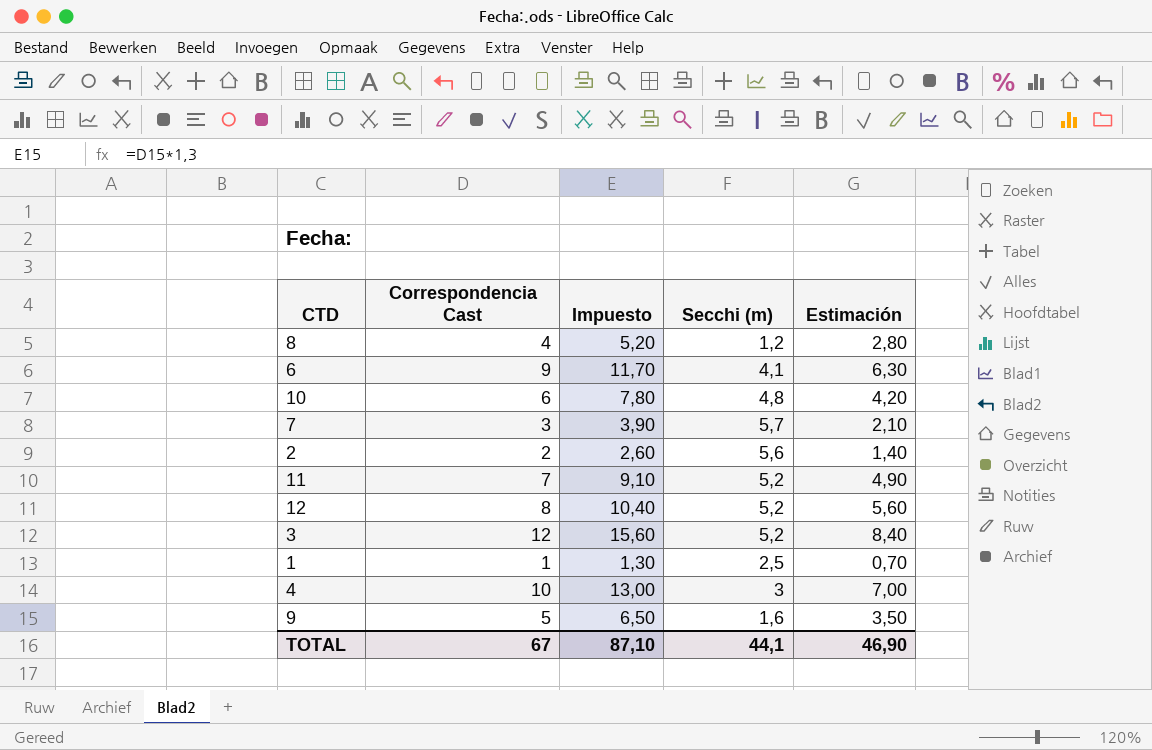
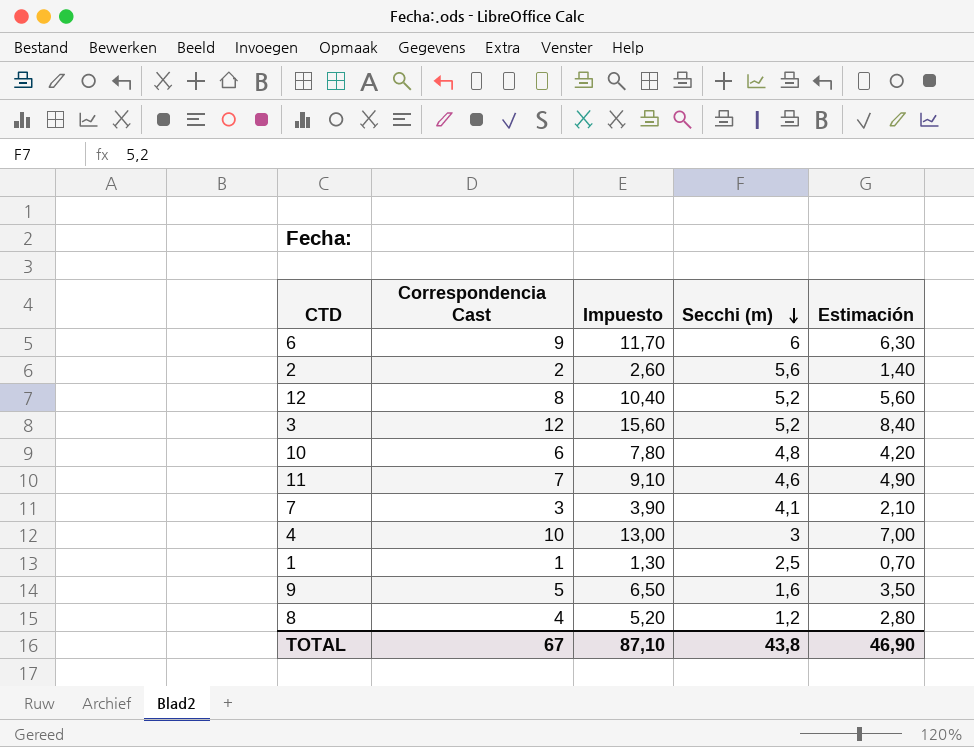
row order: none -> Secchi (m) descending
6 | Secchi (m): 4,1 -> 6
11 | Secchi (m): 5,2 -> 4,6
7 | Secchi (m): 5,7 -> 4,1
TOTAL | Secchi (m): 44,1 -> 43,8

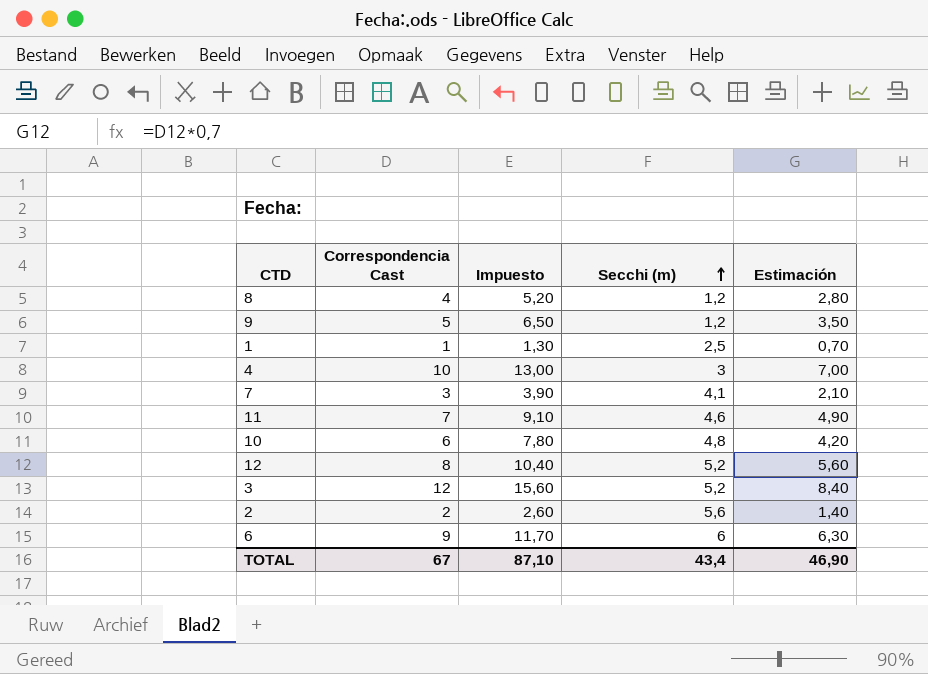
row order: Secchi (m) descending -> Secchi (m) ascending
9 | Secchi (m): 1,6 -> 1,2
TOTAL | Secchi (m): 43,8 -> 43,4

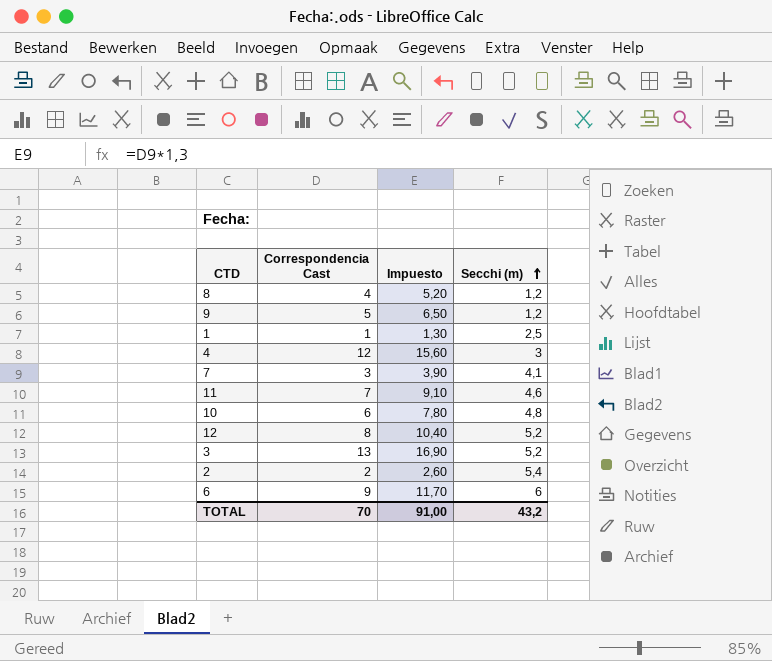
column Estimación | formula: [Correspondencia Cast] * 0,7 -> none
4 | Correspondencia Cast: 10 -> 12
4 | Impuesto: 13,00 -> 15,60
3 | Correspondencia Cast: 12 -> 13
3 | Impuesto: 15,60 -> 16,90
2 | Secchi (m): 5,6 -> 5,4
TOTAL | Correspondencia Cast: 67 -> 70
TOTAL | Impuesto: 87,10 -> 91,00
TOTAL | Secchi (m): 43,4 -> 43,2

